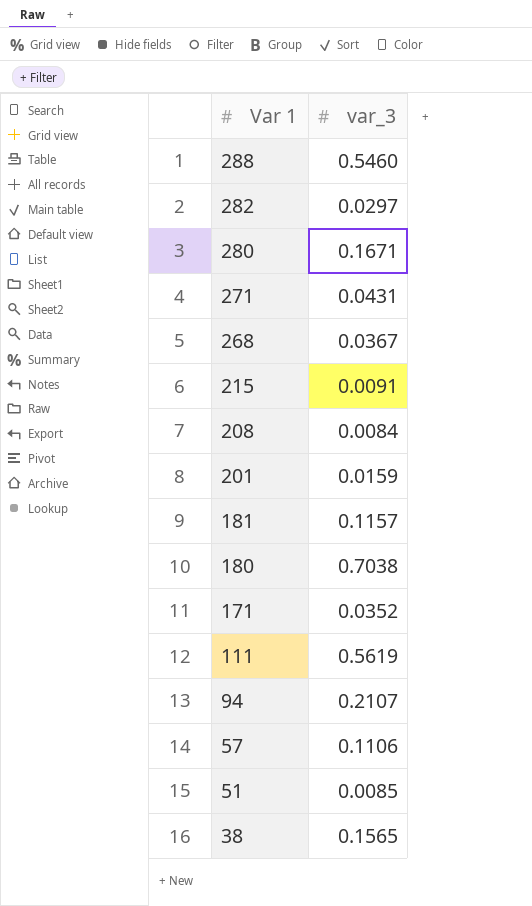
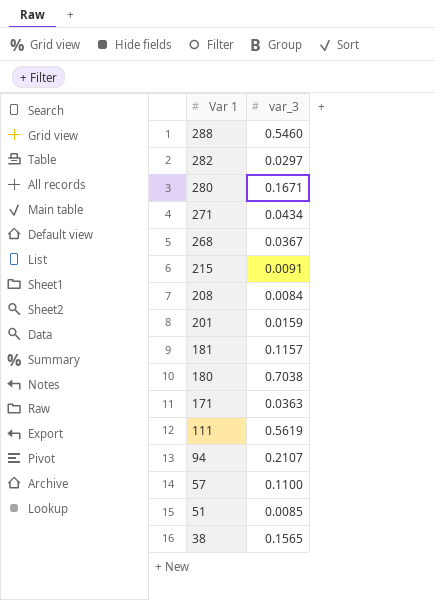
271 | var_3: 0.0431 -> 0.0434
171 | var_3: 0.0352 -> 0.0363
57 | var_3: 0.1106 -> 0.1100

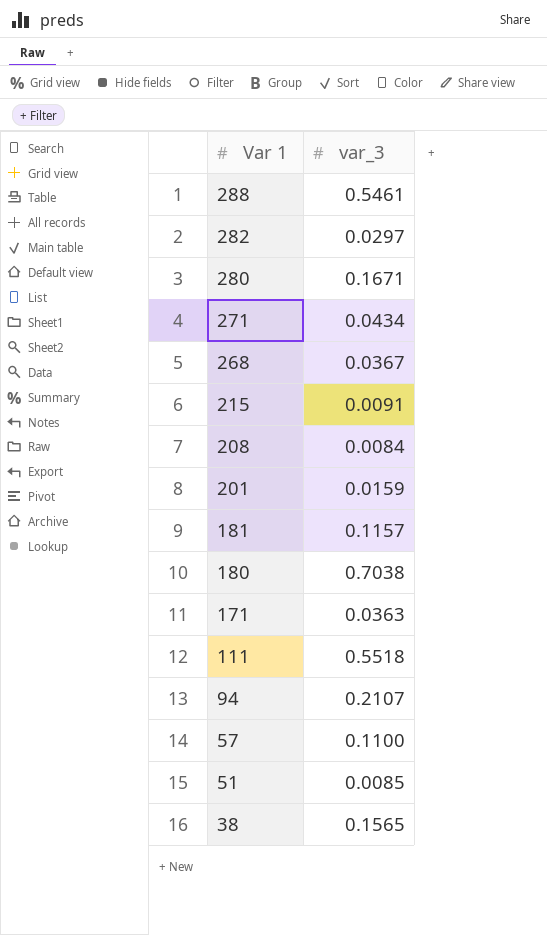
288 | var_3: 0.5460 -> 0.5461
111 | var_3: 0.5619 -> 0.5518

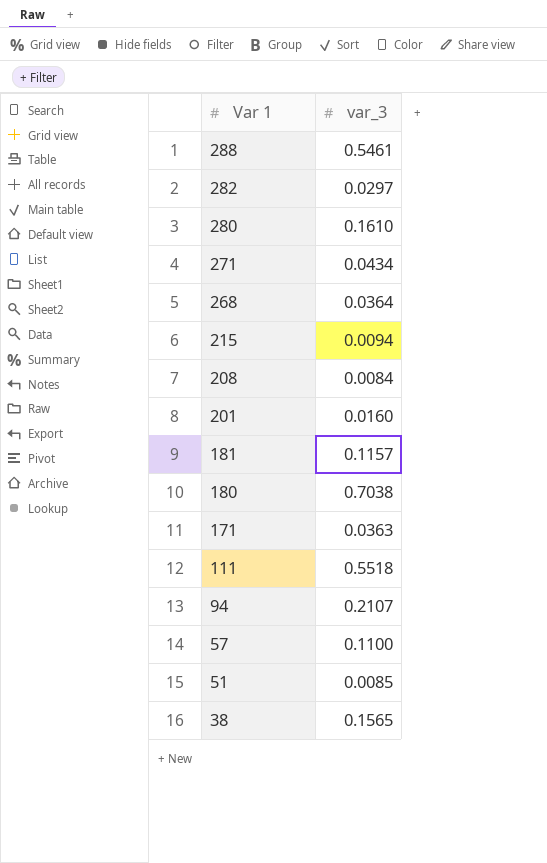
280 | var_3: 0.1671 -> 0.1610
268 | var_3: 0.0367 -> 0.0364
215 | var_3: 0.0091 -> 0.0094
201 | var_3: 0.0159 -> 0.0160

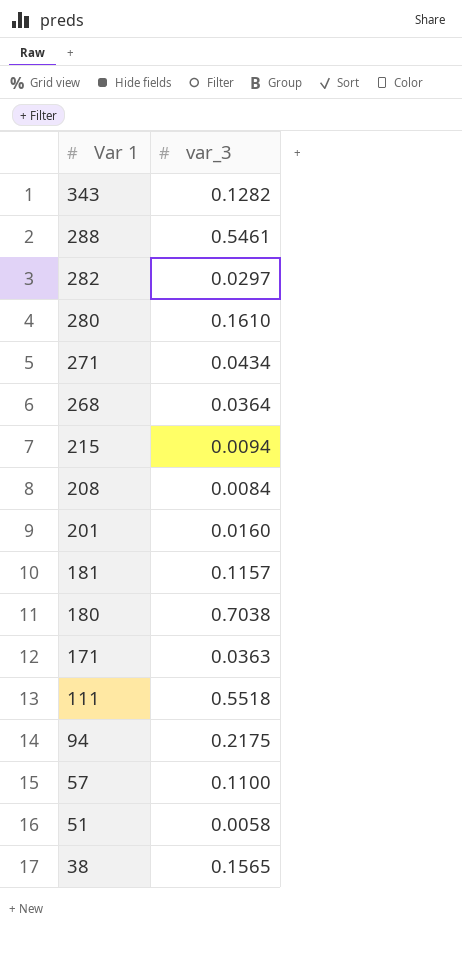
row 343: none -> 0.1282
94 | var_3: 0.2107 -> 0.2175
51 | var_3: 0.0085 -> 0.0058

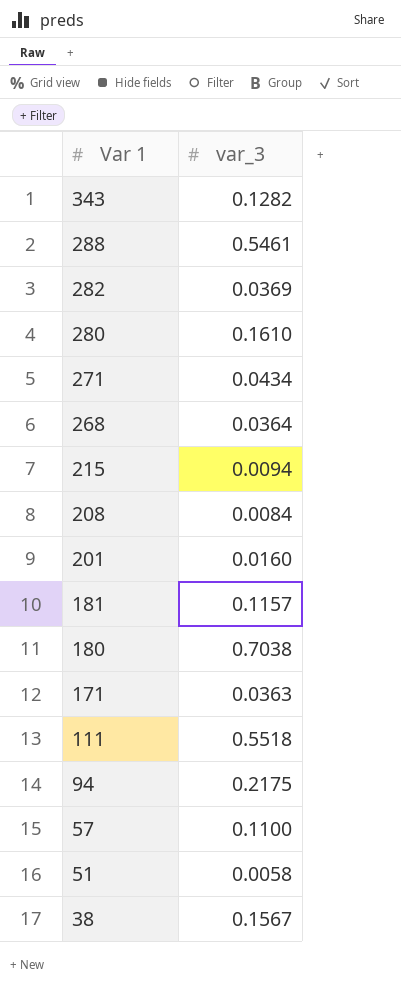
282 | var_3: 0.0297 -> 0.0369
38 | var_3: 0.1565 -> 0.1567

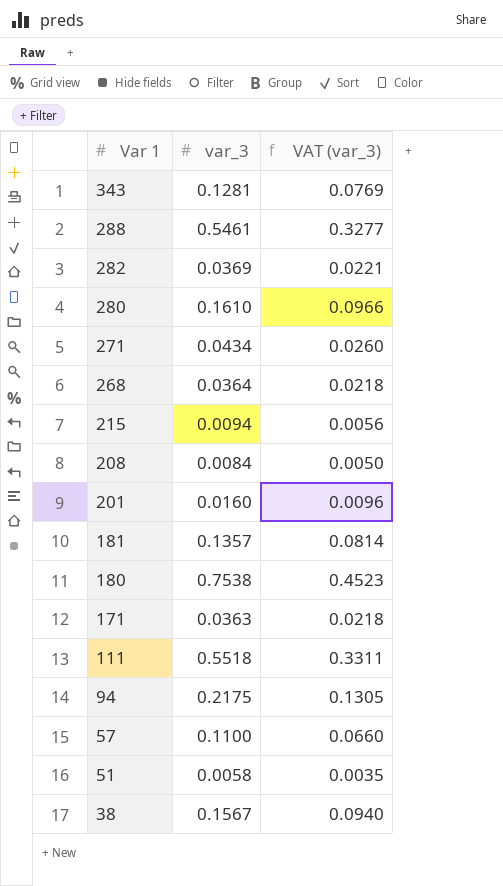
column VAT (var_3) | formula: none -> [var_3] * 0.6
343 | var_3: 0.1282 -> 0.1281
181 | var_3: 0.1157 -> 0.1357
180 | var_3: 0.7038 -> 0.7538

